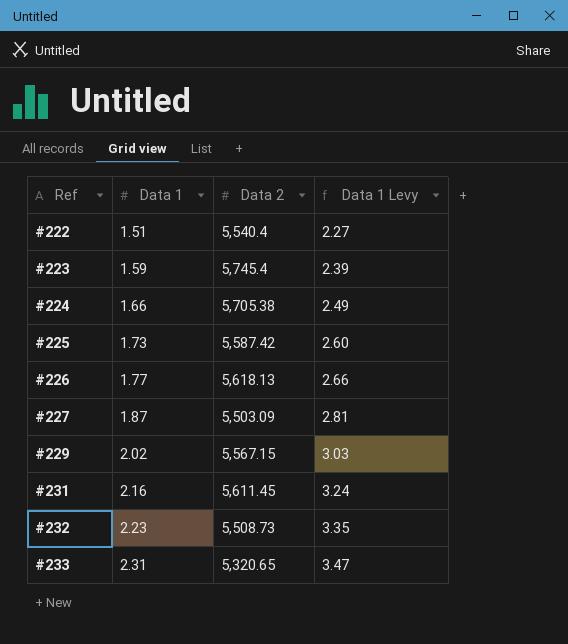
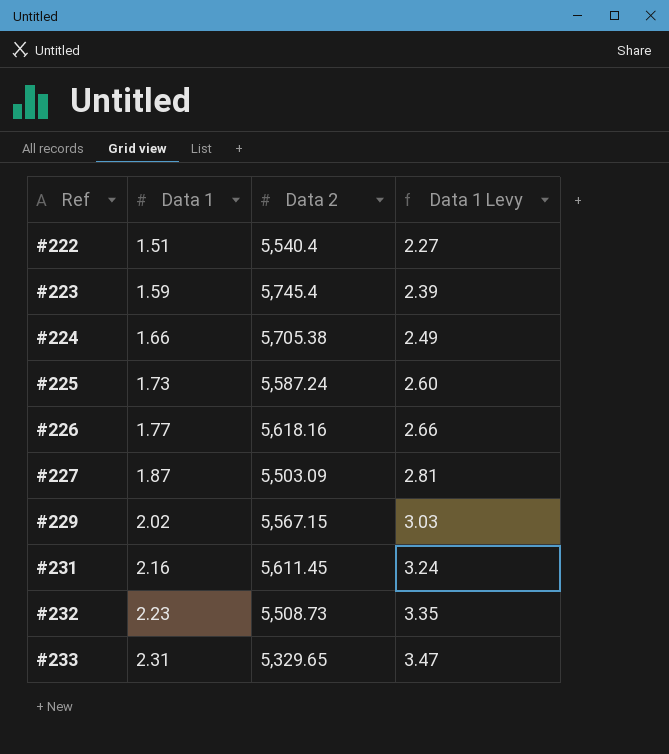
#225 | Data 2: 5,587.42 -> 5,587.24
#226 | Data 2: 5,618.13 -> 5,618.16
#233 | Data 2: 5,320.65 -> 5,329.65

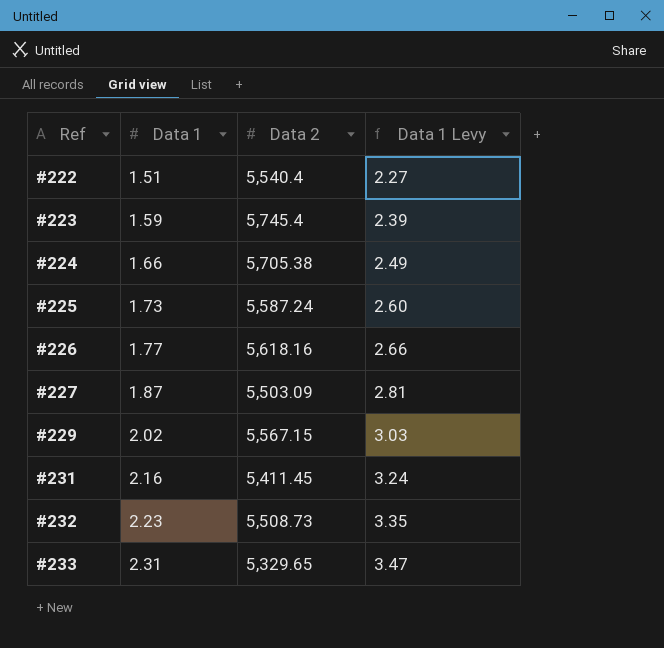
#231 | Data 2: 5,611.45 -> 5,411.45

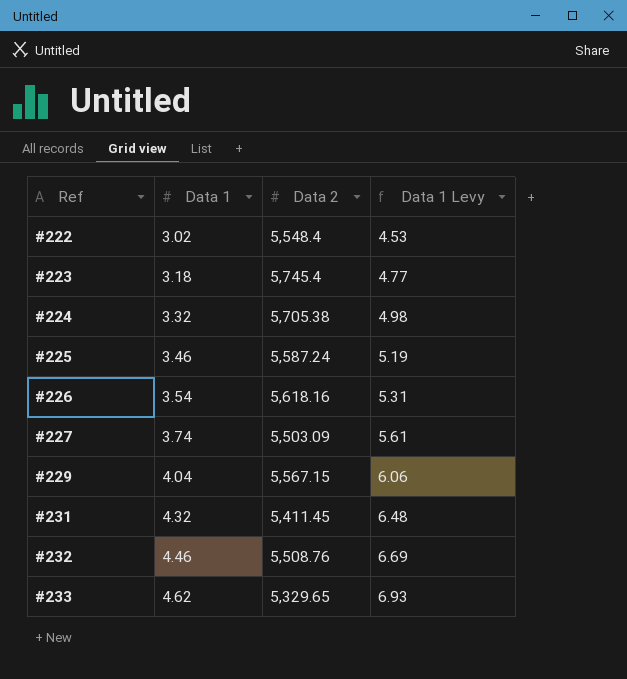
#222 | Data 1: 1.51 -> 3.02
#222 | Data 2: 5,540.4 -> 5,548.4
#222 | Data 1 Levy: 2.27 -> 4.53
#223 | Data 1: 1.59 -> 3.18
#223 | Data 1 Levy: 2.39 -> 4.77
#224 | Data 1: 1.66 -> 3.32
#224 | Data 1 Levy: 2.49 -> 4.98
#225 | Data 1: 1.73 -> 3.46
#225 | Data 1 Levy: 2.60 -> 5.19
#226 | Data 1: 1.77 -> 3.54
#226 | Data 1 Levy: 2.66 -> 5.31
#227 | Data 1: 1.87 -> 3.74
#227 | Data 1 Levy: 2.81 -> 5.61
#229 | Data 1: 2.02 -> 4.04
#229 | Data 1 Levy: 3.03 -> 6.06
#231 | Data 1: 2.16 -> 4.32
#231 | Data 1 Levy: 3.24 -> 6.48
#232 | Data 1: 2.23 -> 4.46
#232 | Data 2: 5,508.73 -> 5,508.76
#232 | Data 1 Levy: 3.35 -> 6.69
#233 | Data 1: 2.31 -> 4.62
#233 | Data 1 Levy: 3.47 -> 6.93

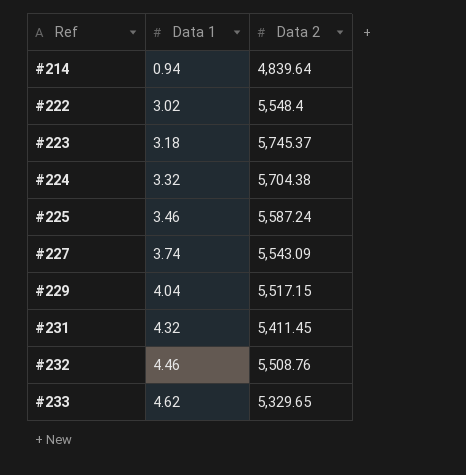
column Data 1 Levy | formula: [Data 1] * 1.5 -> none
row #226: 3.54 | 5,618.16 | 5.31 -> none
row #214: none -> 0.94 | 4,839.64
#223 | Data 2: 5,745.4 -> 5,745.37
#224 | Data 2: 5,705.38 -> 5,704.38
#227 | Data 2: 5,503.09 -> 5,543.09
#229 | Data 2: 5,567.15 -> 5,517.15

